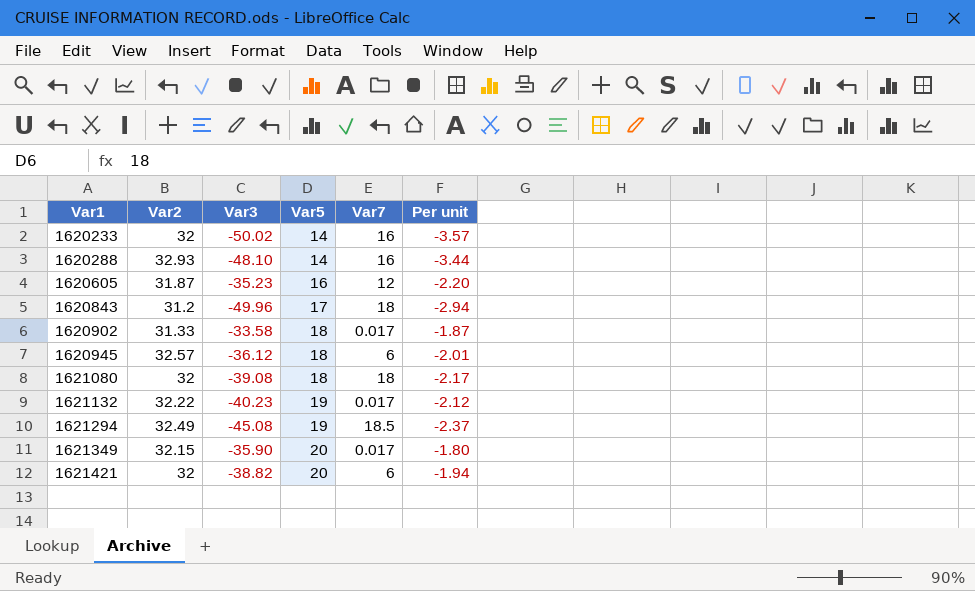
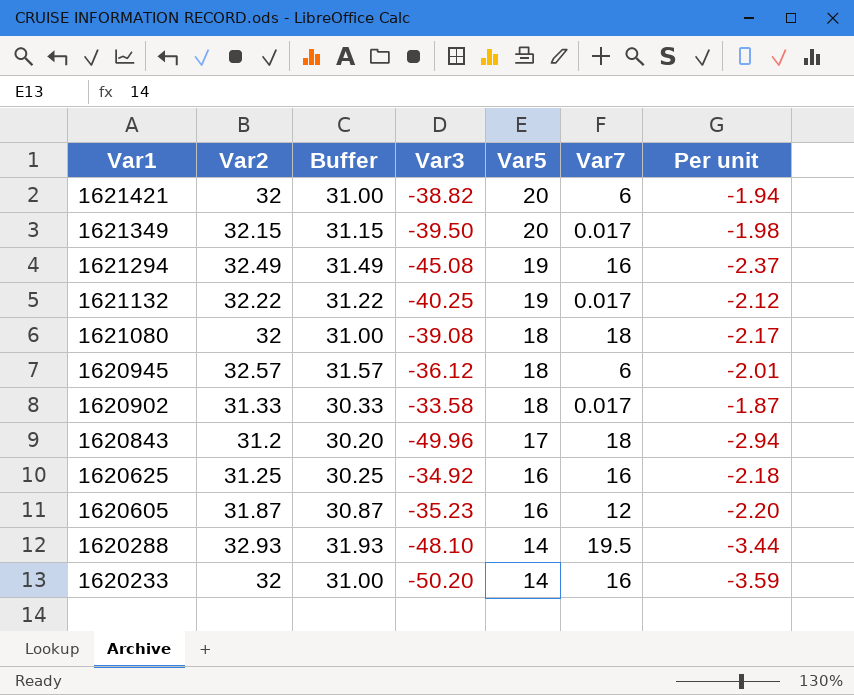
row order: Var1 ascending -> Var1 descending
column Buffer | formula: none -> [Var2] - 1
1621349 | Var3: -35.90 -> -39.50
1621349 | Per unit: -1.80 -> -1.98
1621294 | Var7: 18.5 -> 16
1621132 | Var3: -40.23 -> -40.25
row 1620625: none -> 31.25 | 30.25 | -34.92 | 16 | 16 | -2.18
1620288 | Var7: 16 -> 19.5
1620233 | Var3: -50.02 -> -50.20
1620233 | Per unit: -3.57 -> -3.59

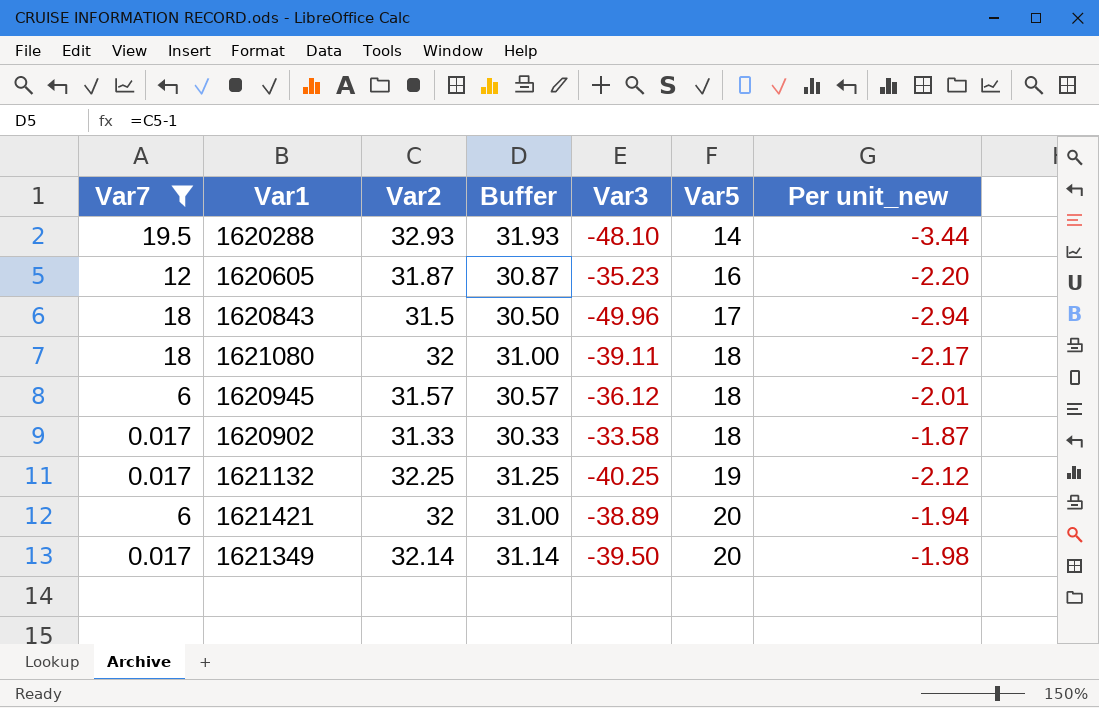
filter: none -> Var7 != 16
row order: Var1 descending -> Var5 ascending
column Var7 | position: 6 -> 1
column name: Per unit -> Per unit_new
1620843 | Var2: 31.2 -> 31.5
1620843 | Buffer: 30.20 -> 30.50
1621080 | Var3: -39.08 -> -39.11
1620945 | Var2: 32.57 -> 31.57
1620945 | Buffer: 31.57 -> 30.57
1621132 | Var2: 32.22 -> 32.25
1621132 | Buffer: 31.22 -> 31.25
1621421 | Var3: -38.82 -> -38.89
1621349 | Var2: 32.15 -> 32.14
1621349 | Buffer: 31.15 -> 31.14

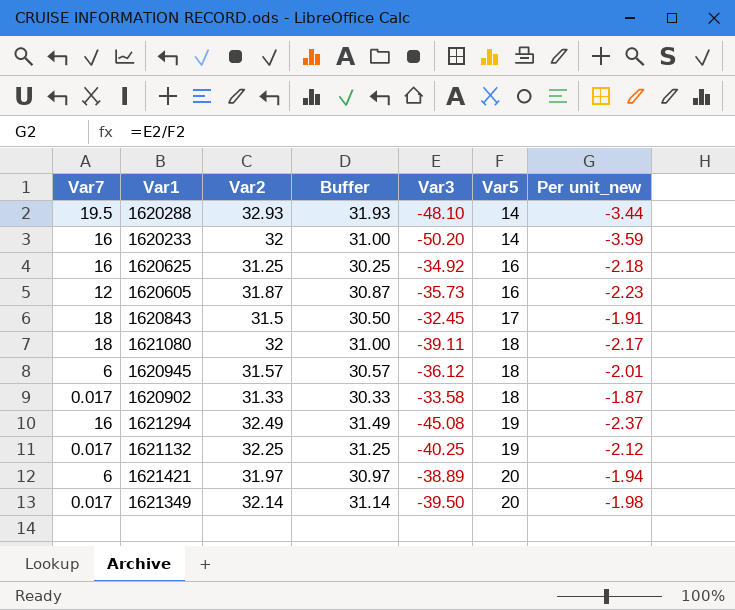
filter: Var7 != 16 -> none
1620605 | Var3: -35.23 -> -35.73
1620605 | Per unit_new: -2.20 -> -2.23
1620843 | Var3: -49.96 -> -32.45
1620843 | Per unit_new: -2.94 -> -1.91
1621421 | Var2: 32 -> 31.97
1621421 | Buffer: 31.00 -> 30.97

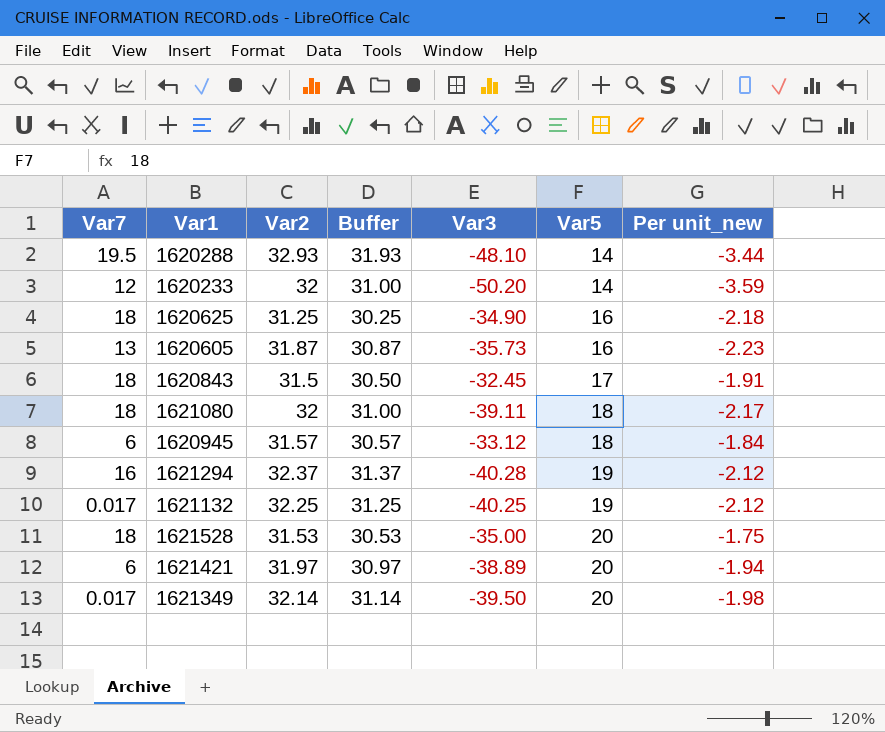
row 1620902: 0.017 | 31.33 | 30.33 | -33.58 | 18 | -1.87 -> none
1620233 | Var7: 16 -> 12
1620625 | Var7: 16 -> 18
1620625 | Var3: -34.92 -> -34.90
1620605 | Var7: 12 -> 13
1620945 | Var3: -36.12 -> -33.12
1620945 | Per unit_new: -2.01 -> -1.84
1621294 | Var2: 32.49 -> 32.37
1621294 | Buffer: 31.49 -> 31.37
1621294 | Var3: -45.08 -> -40.28
1621294 | Per unit_new: -2.37 -> -2.12
row 1621528: none -> 18 | 31.53 | 30.53 | -35.00 | 20 | -1.75

